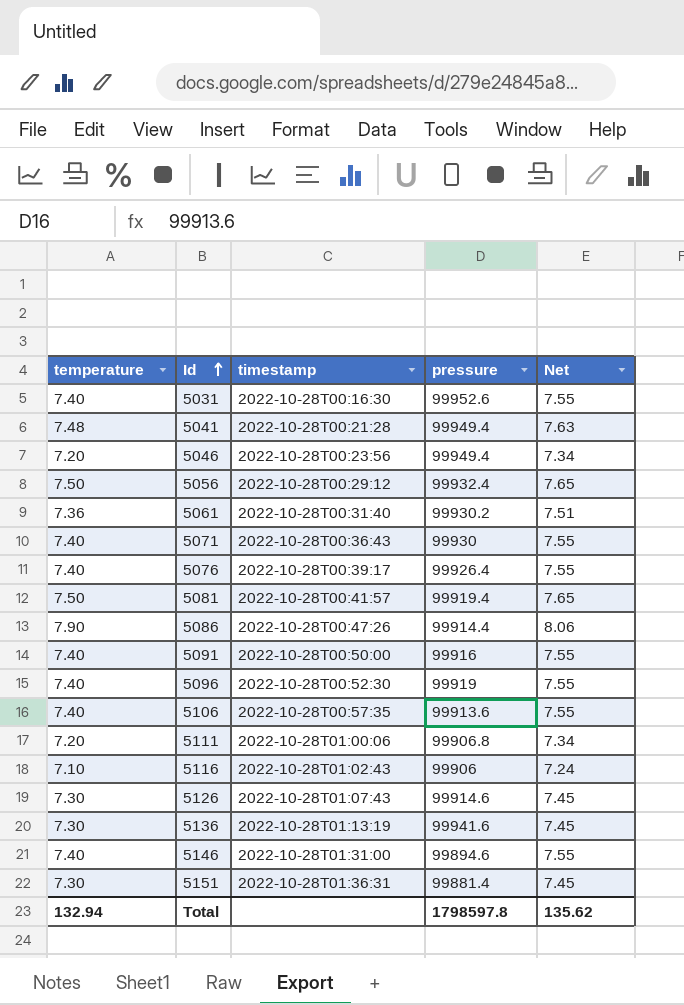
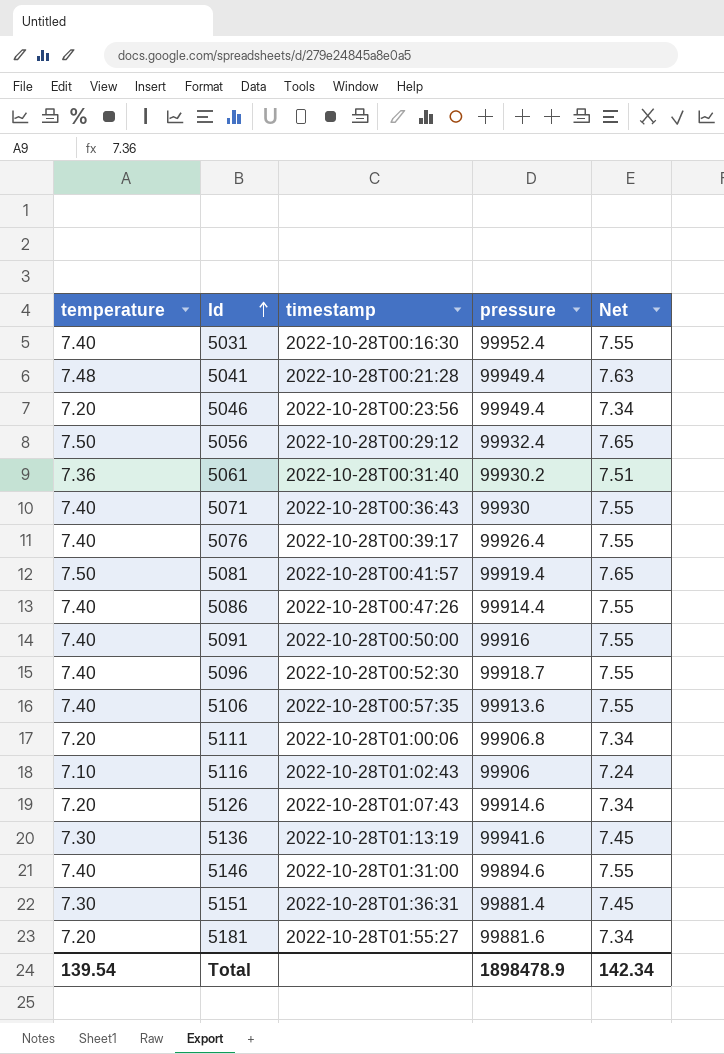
5031 | pressure: 99952.6 -> 99952.4
5086 | temperature: 7.90 -> 7.40
5086 | Net: 8.06 -> 7.55
5096 | pressure: 99919 -> 99918.7
5126 | temperature: 7.30 -> 7.20
5126 | Net: 7.45 -> 7.34
row 5181: none -> 7.20 | 2022-10-28T01:55:27 | 99881.6 | 7.34
Total | temperature: 132.94 -> 139.54
Total | pressure: 1798597.8 -> 1898478.9
Total | Net: 135.62 -> 142.34

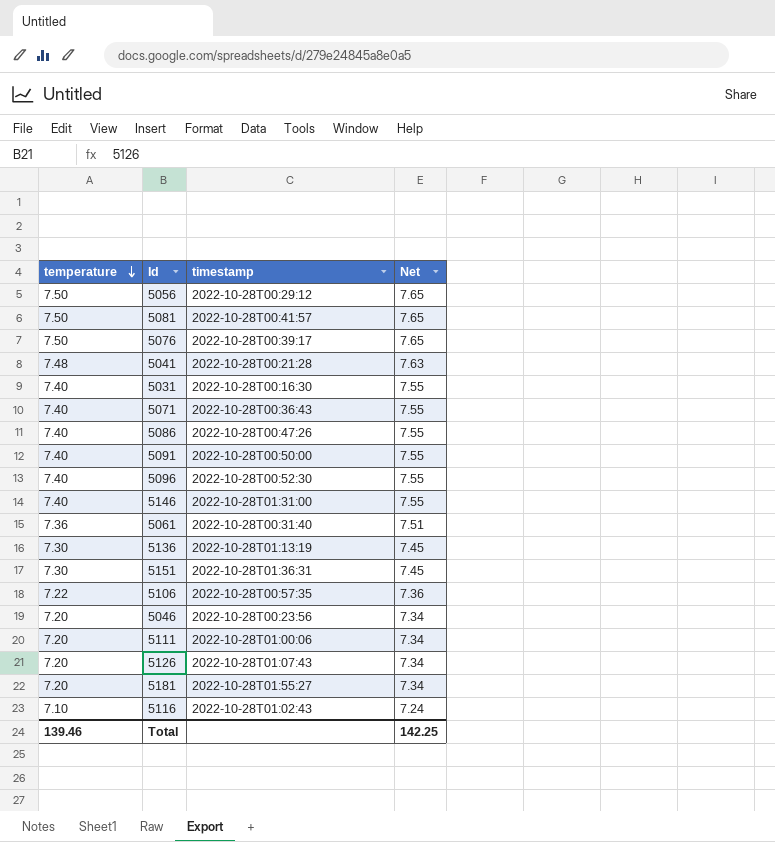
row order: Id ascending -> temperature descending
column pressure | position: 4 -> none
5076 | temperature: 7.40 -> 7.50
5076 | Net: 7.55 -> 7.65
5106 | temperature: 7.40 -> 7.22
5106 | Net: 7.55 -> 7.36
Total | temperature: 139.54 -> 139.46
Total | Net: 142.34 -> 142.25

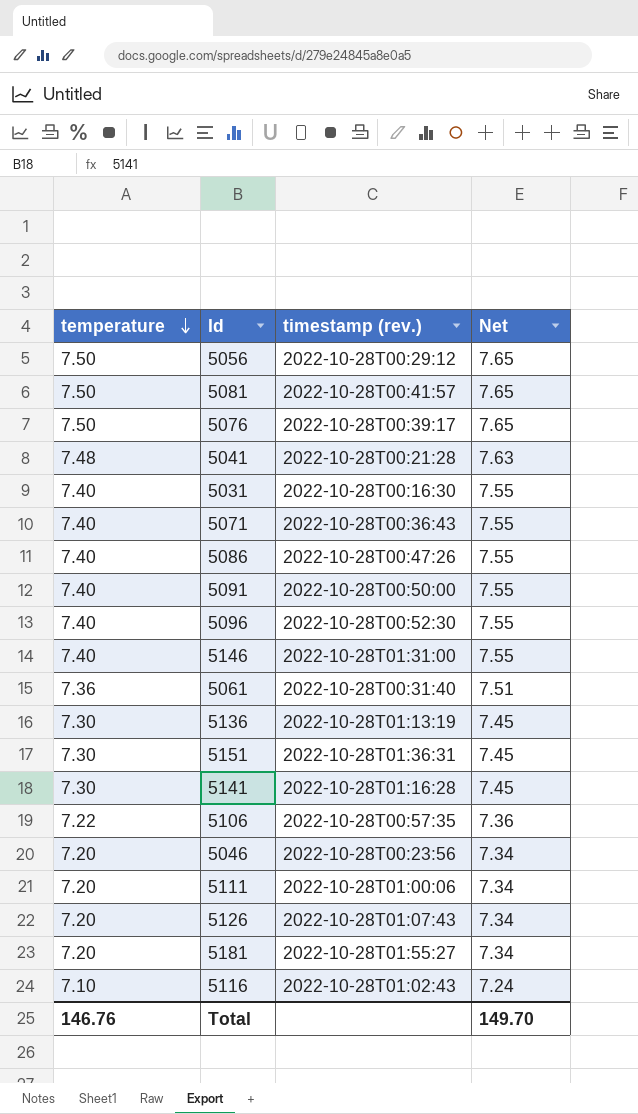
column name: timestamp -> timestamp (rev.)
row 5141: none -> 7.30 | 2022-10-28T01:16:28 | 7.45
Total | temperature: 139.46 -> 146.76
Total | Net: 142.25 -> 149.70

